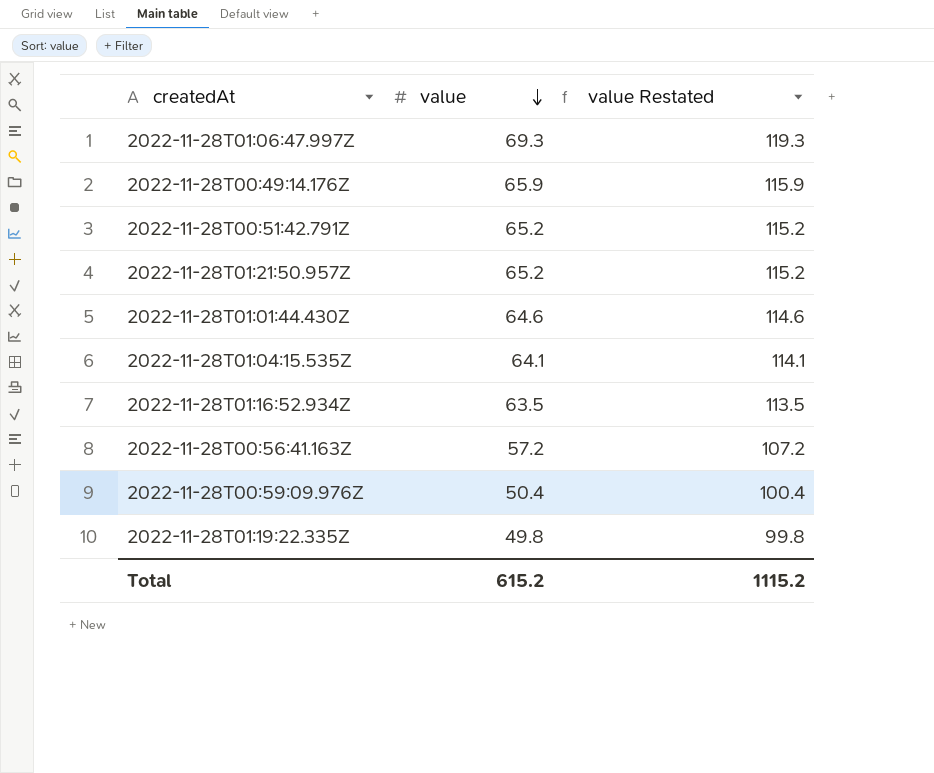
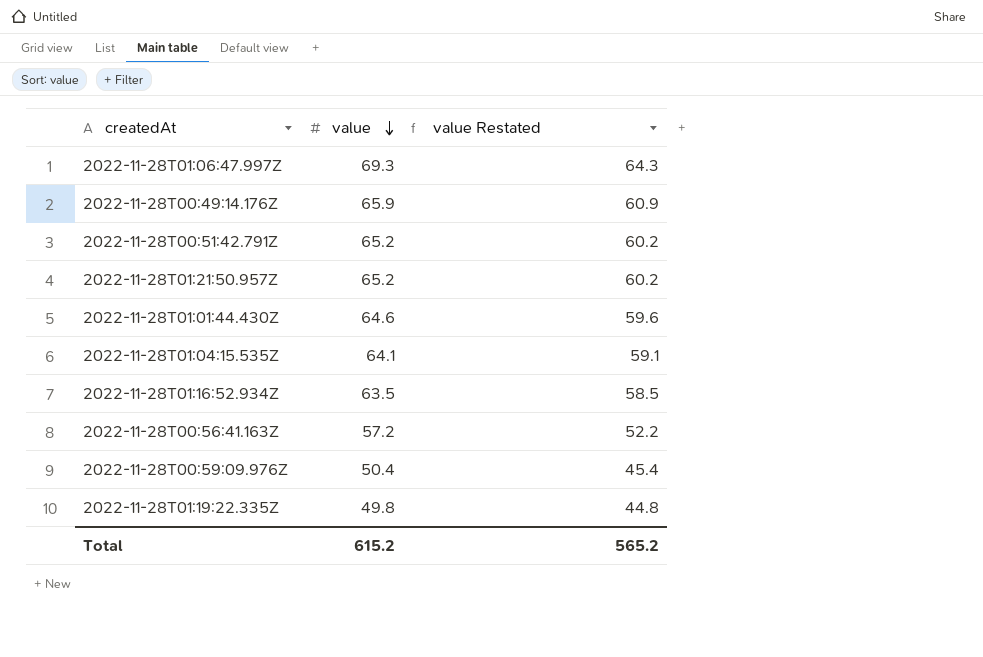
column value Restated | formula: [value] + 50 -> [value] - 5
Total | value Restated: 1115.2 -> 565.2

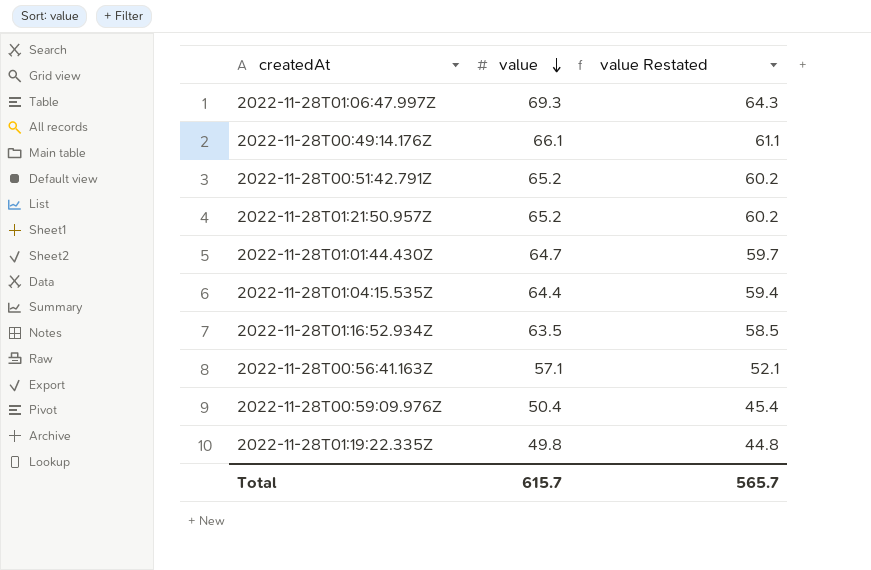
2022-11-28T00:49:14.176Z | value: 65.9 -> 66.1
2022-11-28T00:49:14.176Z | value Restated: 60.9 -> 61.1
2022-11-28T01:01:44.430Z | value: 64.6 -> 64.7
2022-11-28T01:01:44.430Z | value Restated: 59.6 -> 59.7
2022-11-28T01:04:15.535Z | value: 64.1 -> 64.4
2022-11-28T01:04:15.535Z | value Restated: 59.1 -> 59.4
2022-11-28T00:56:41.163Z | value: 57.2 -> 57.1
2022-11-28T00:56:41.163Z | value Restated: 52.2 -> 52.1
Total | value: 615.2 -> 615.7
Total | value Restated: 565.2 -> 565.7

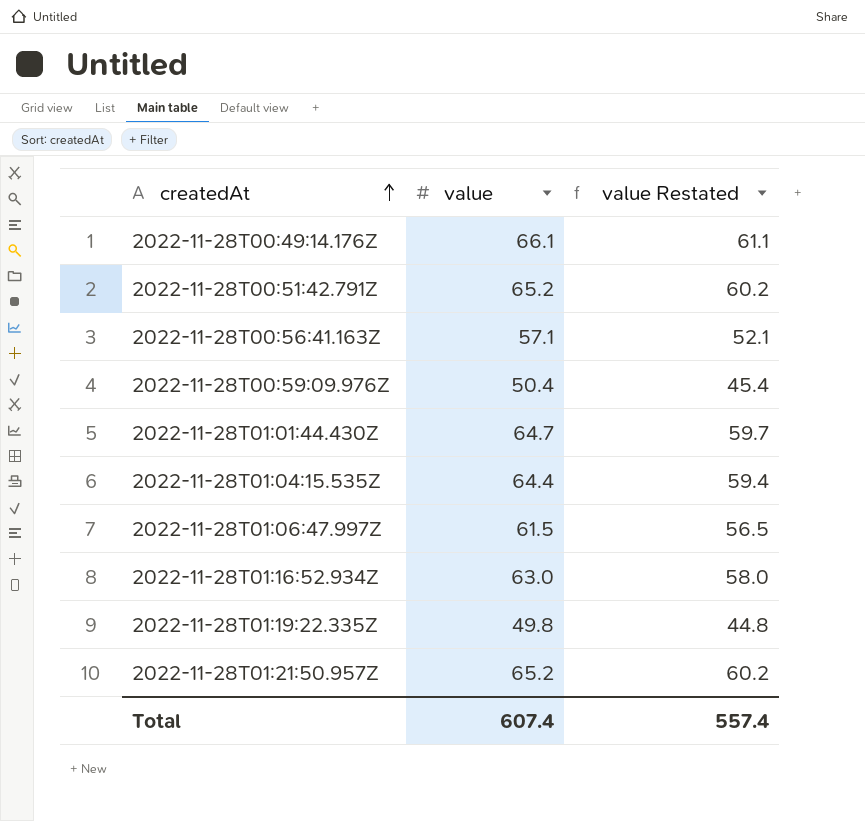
row order: value descending -> createdAt ascending
2022-11-28T01:06:47.997Z | value: 69.3 -> 61.5
2022-11-28T01:06:47.997Z | value Restated: 64.3 -> 56.5
2022-11-28T01:16:52.934Z | value: 63.5 -> 63.0
2022-11-28T01:16:52.934Z | value Restated: 58.5 -> 58.0
Total | value: 615.7 -> 607.4
Total | value Restated: 565.7 -> 557.4

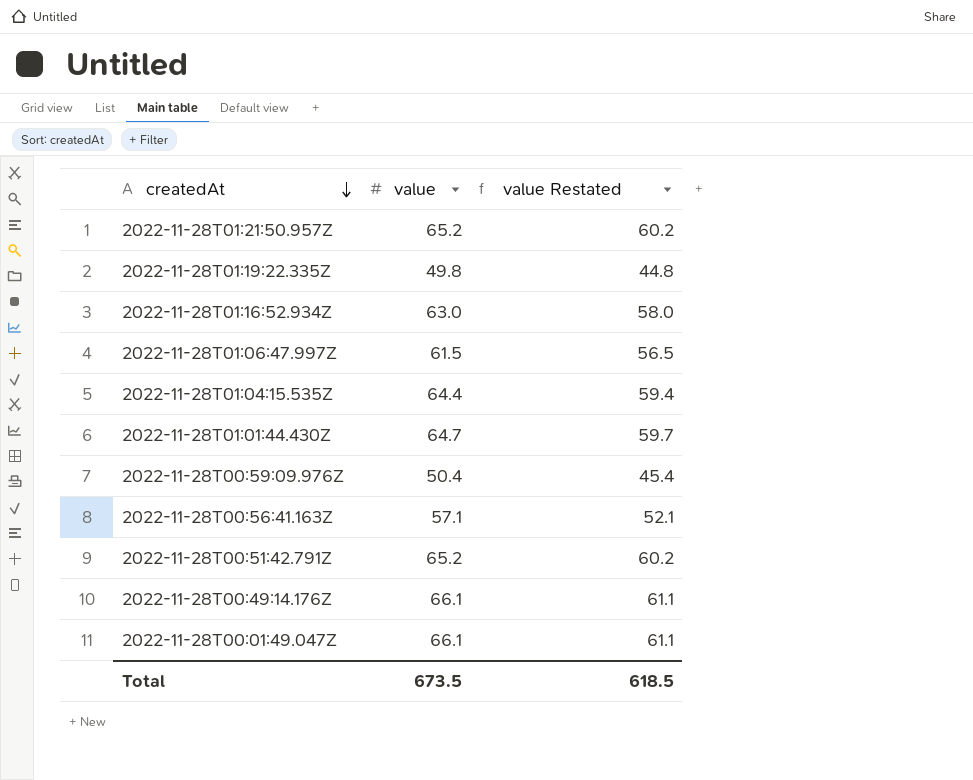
row order: createdAt ascending -> createdAt descending
row 2022-11-28T00:01:49.047Z: none -> 66.1 | 61.1
Total | value: 607.4 -> 673.5
Total | value Restated: 557.4 -> 618.5

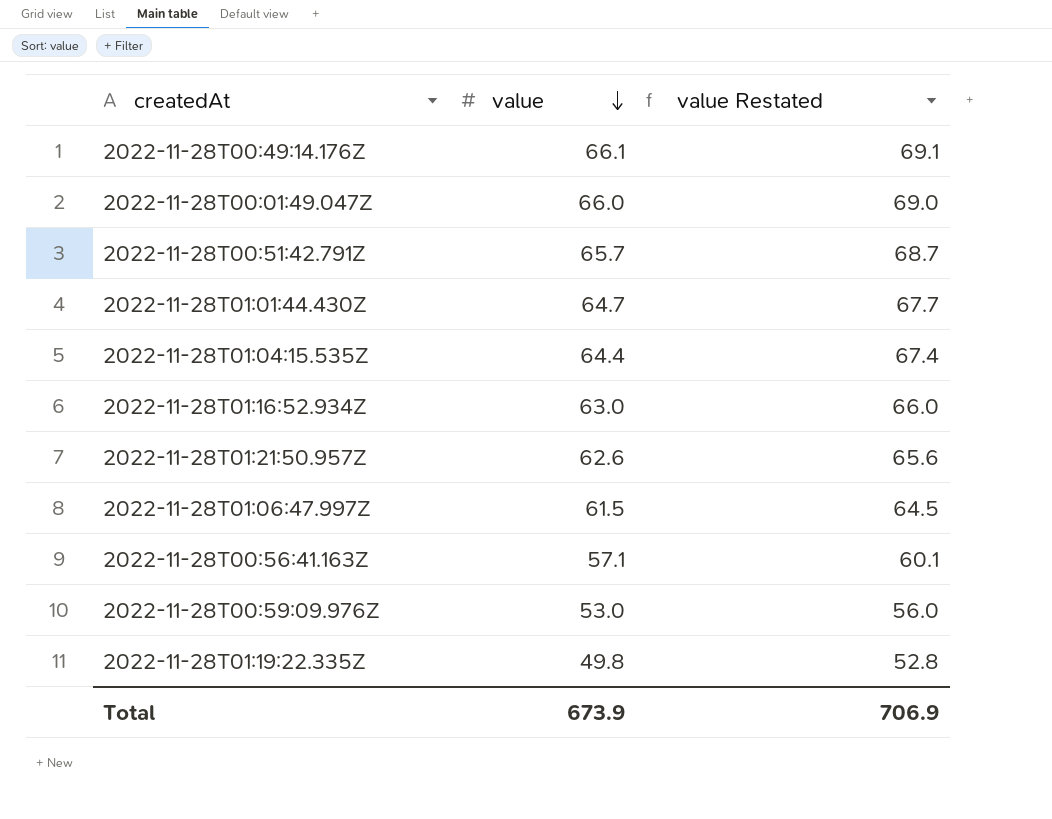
row order: createdAt descending -> value descending
column value Restated | formula: [value] - 5 -> [value] + 3
2022-11-28T00:01:49.047Z | value: 66.1 -> 66.0
2022-11-28T00:51:42.791Z | value: 65.2 -> 65.7
2022-11-28T01:21:50.957Z | value: 65.2 -> 62.6
2022-11-28T00:59:09.976Z | value: 50.4 -> 53.0
Total | value: 673.5 -> 673.9
Total | value Restated: 618.5 -> 706.9

